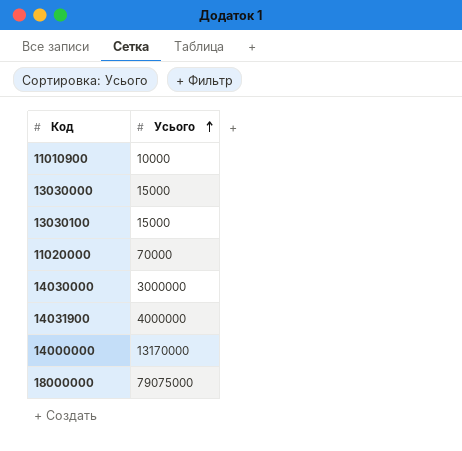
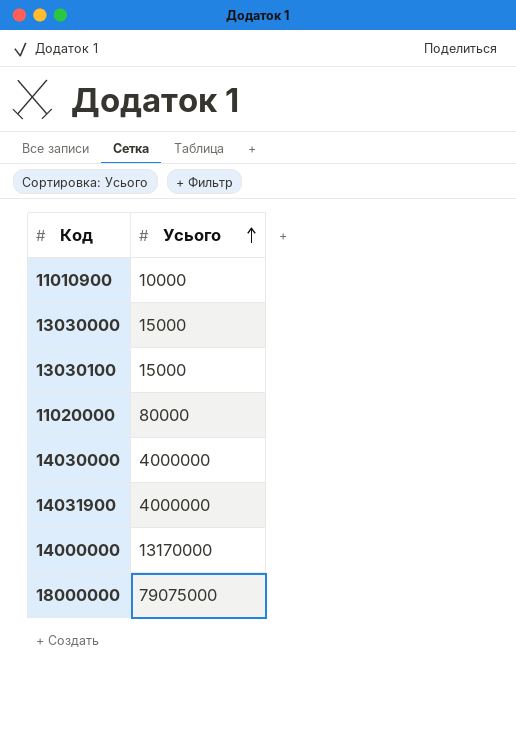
11020000 | Усього: 70000 -> 80000
14030000 | Усього: 3000000 -> 4000000

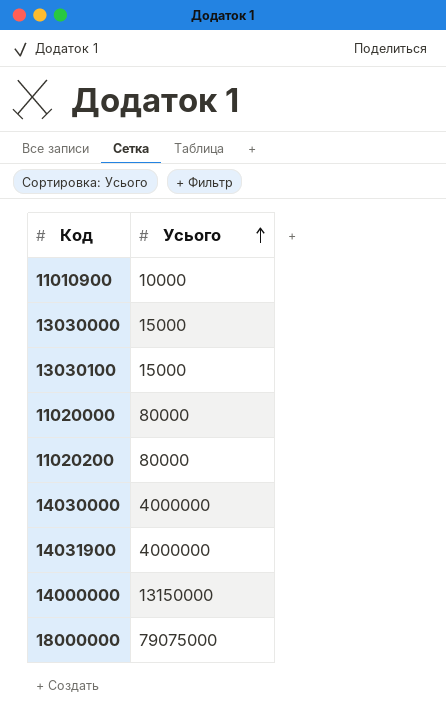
row 11020200: none -> 80000
14000000 | Усього: 13170000 -> 13150000

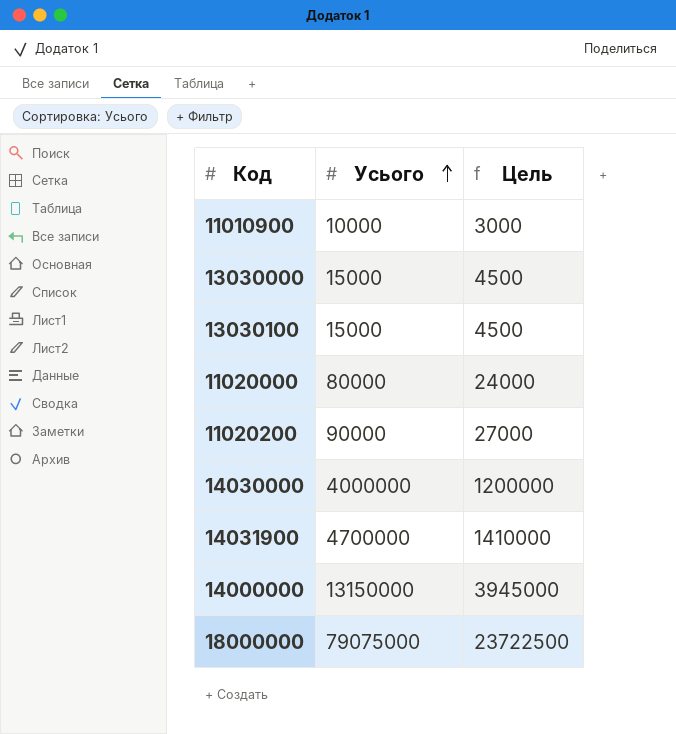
column Цель | formula: none -> [Усього] * 0,3
11020200 | Усього: 80000 -> 90000
14031900 | Усього: 4000000 -> 4700000

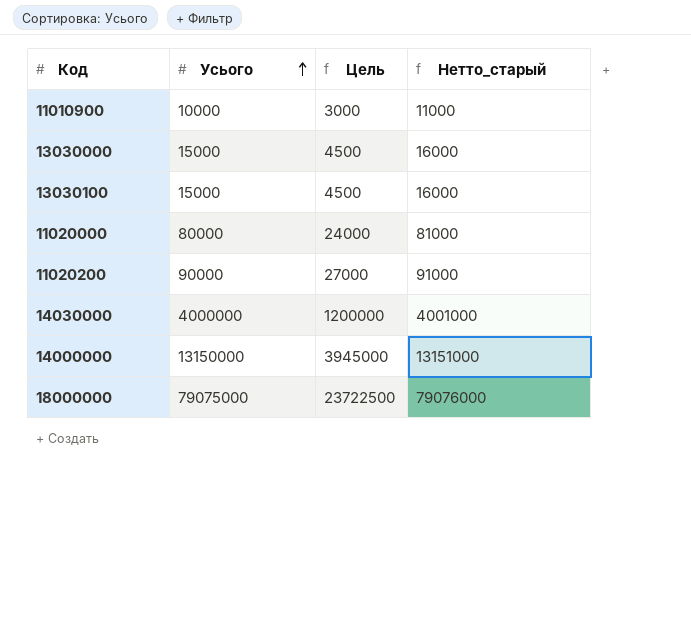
column Нетто_старый | formula: none -> [Усього] + 1000
row 14031900: 4700000 | 1410000 -> none

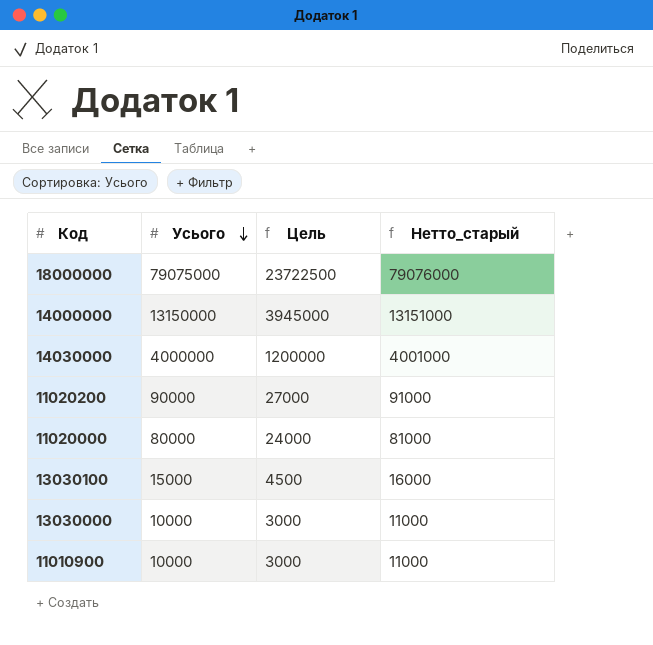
row order: Усього ascending -> Усього descending
13030000 | Усього: 15000 -> 10000
13030000 | Цель: 4500 -> 3000
13030000 | Нетто_старый: 16000 -> 11000

